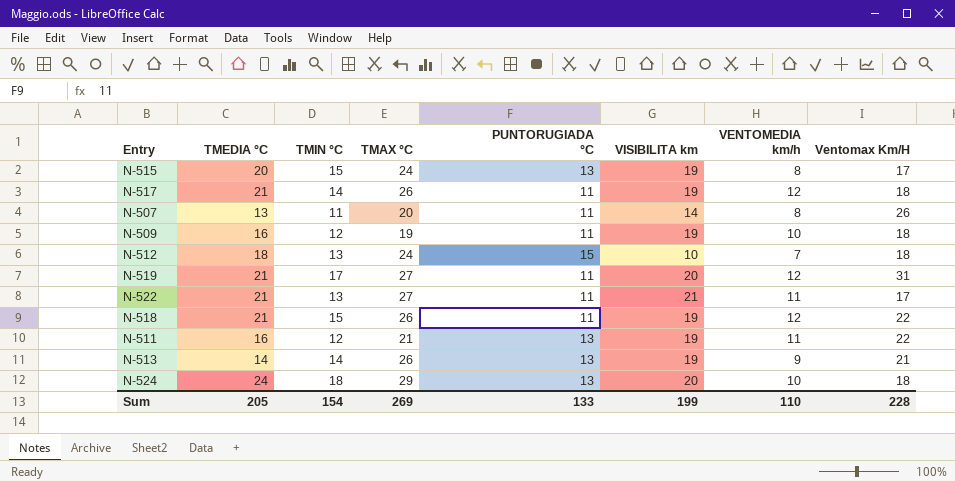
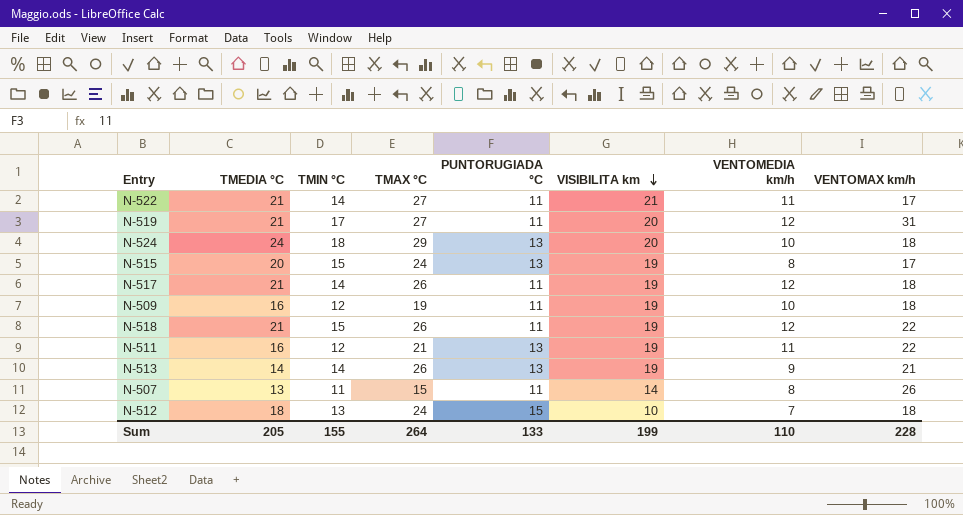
row order: none -> VISIBILITA km descending
column name: Ventomax Km/H -> VENTOMAX km/h
N-522 | TMIN °C: 13 -> 14
N-507 | TMAX °C: 20 -> 15
Sum | TMIN °C: 154 -> 155
Sum | TMAX °C: 269 -> 264

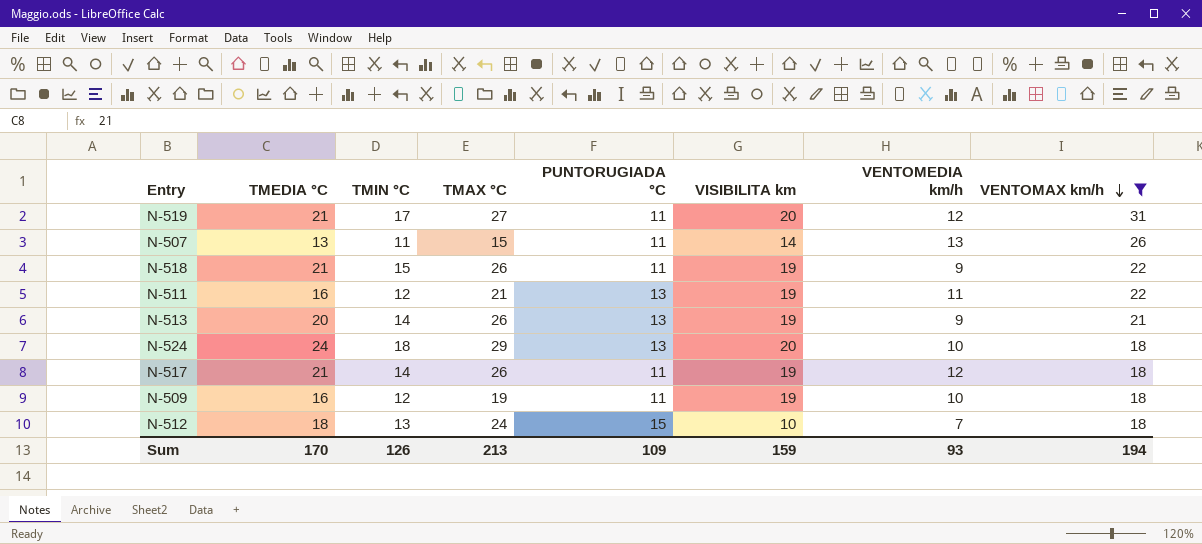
filter: none -> VENTOMAX km/h != 17
row order: VISIBILITA km descending -> VENTOMAX km/h descending
N-507 | VENTOMEDIA km/h: 8 -> 13
N-518 | VENTOMEDIA km/h: 12 -> 9
N-513 | TMEDIA °C: 14 -> 20
Sum | TMEDIA °C: 205 -> 170
Sum | TMIN °C: 155 -> 126
Sum | TMAX °C: 264 -> 213
Sum | PUNTORUGIADA °C: 133 -> 109
Sum | VISIBILITA km: 199 -> 159
Sum | VENTOMEDIA km/h: 110 -> 93
Sum | VENTOMAX km/h: 228 -> 194

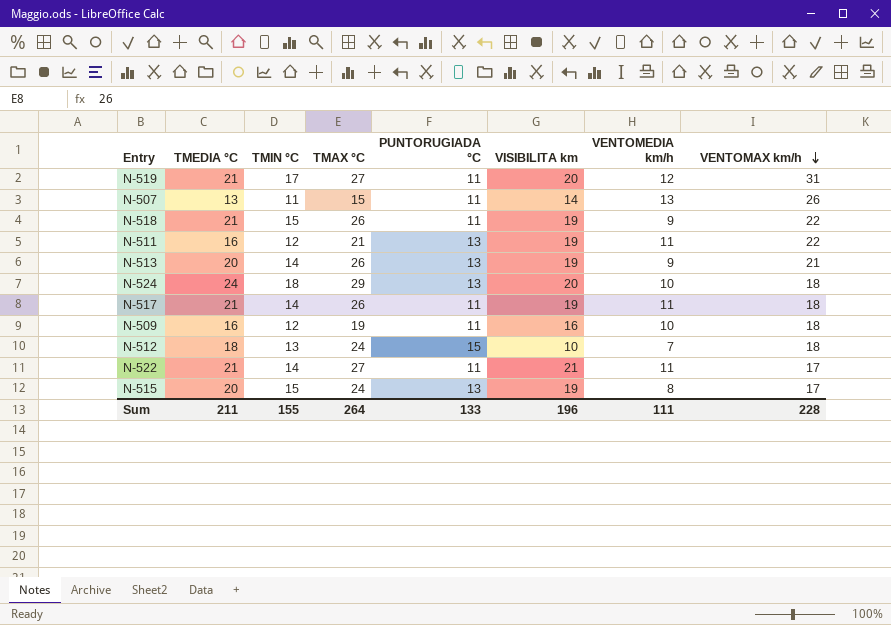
filter: VENTOMAX km/h != 17 -> none
N-517 | VENTOMEDIA km/h: 12 -> 11
N-509 | VISIBILITA km: 19 -> 16
Sum | TMEDIA °C: 170 -> 211
Sum | TMIN °C: 126 -> 155
Sum | TMAX °C: 213 -> 264
Sum | PUNTORUGIADA °C: 109 -> 133
Sum | VISIBILITA km: 159 -> 196
Sum | VENTOMEDIA km/h: 93 -> 111
Sum | VENTOMAX km/h: 194 -> 228

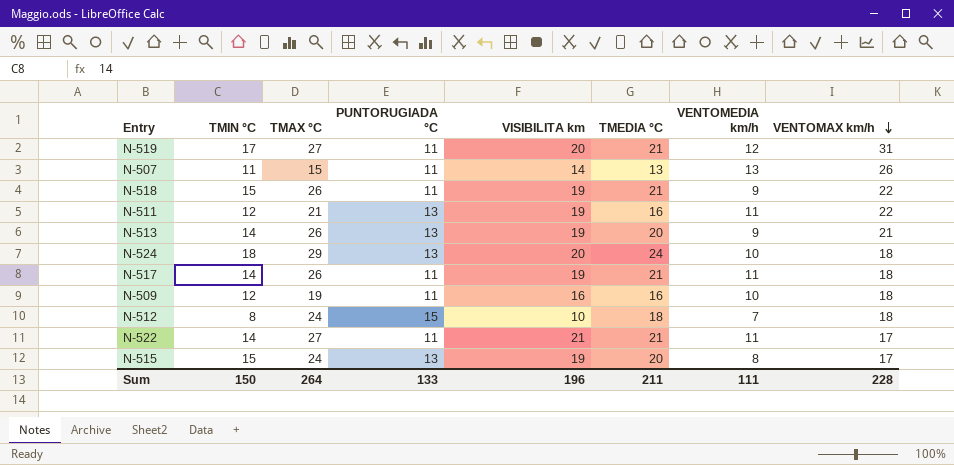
column TMEDIA °C | position: 2 -> 6
N-512 | TMIN °C: 13 -> 8
Sum | TMIN °C: 155 -> 150

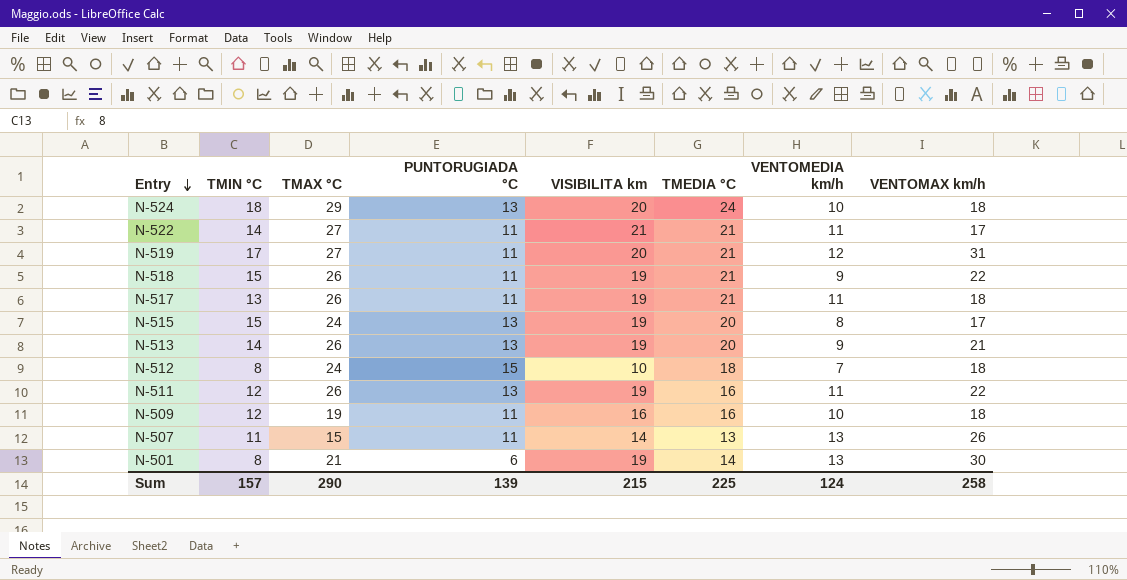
row order: VENTOMAX km/h descending -> Entry descending
N-517 | TMIN °C: 14 -> 13
N-511 | TMAX °C: 21 -> 26
row N-501: none -> 8 | 21 | 6 | 19 | 14 | 13 | 30
Sum | TMIN °C: 150 -> 157
Sum | TMAX °C: 264 -> 290
Sum | PUNTORUGIADA °C: 133 -> 139
Sum | VISIBILITA km: 196 -> 215
Sum | TMEDIA °C: 211 -> 225
Sum | VENTOMEDIA km/h: 111 -> 124
Sum | VENTOMAX km/h: 228 -> 258

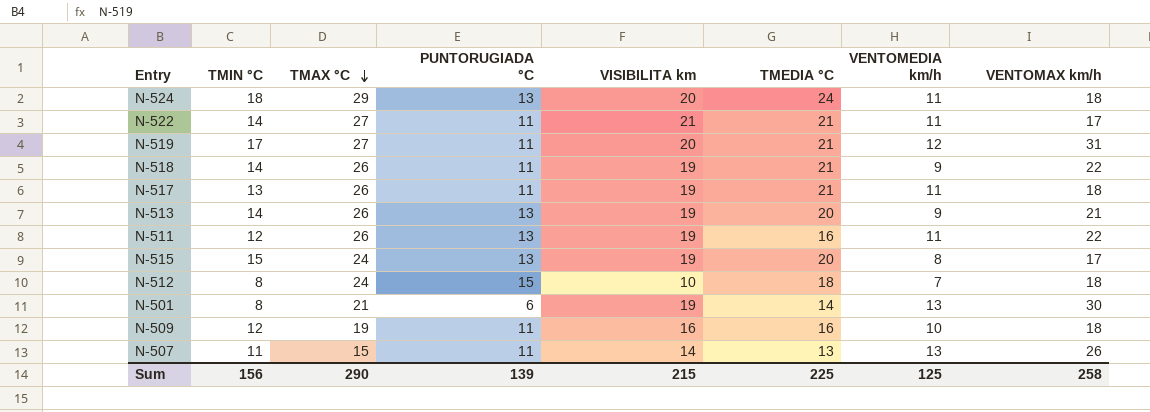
row order: Entry descending -> TMAX °C descending
N-524 | VENTOMEDIA km/h: 10 -> 11
N-518 | TMIN °C: 15 -> 14
Sum | TMIN °C: 157 -> 156
Sum | VENTOMEDIA km/h: 124 -> 125

